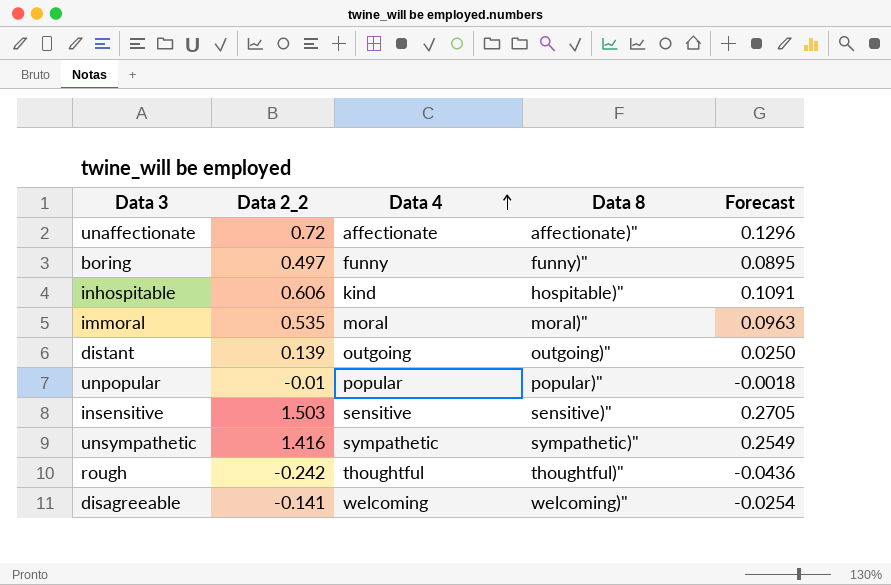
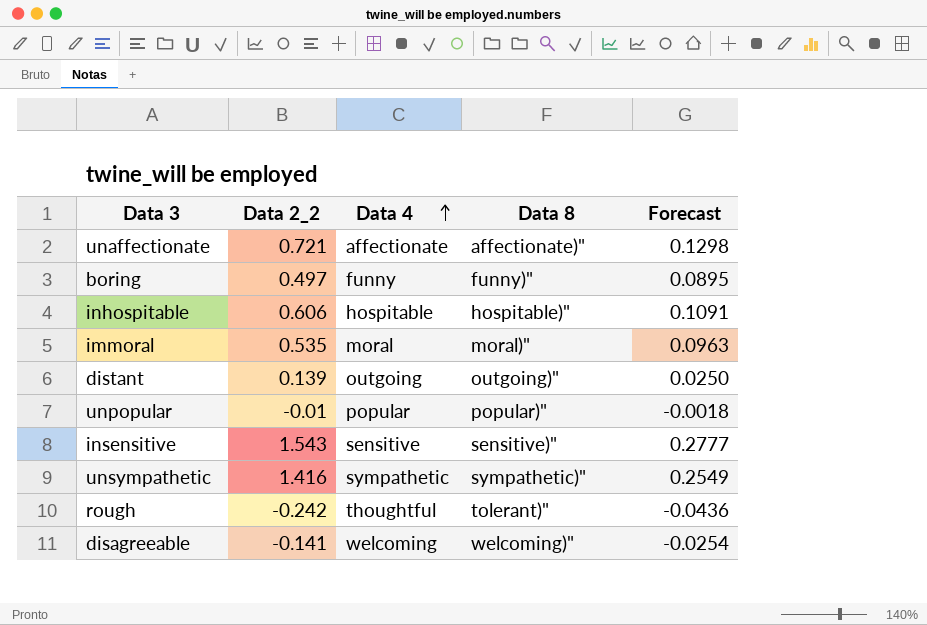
unaffectionate | Data 2_2: 0.72 -> 0.721
unaffectionate | Forecast: 0.1296 -> 0.1298
inhospitable | Data 4: kind -> hospitable
insensitive | Data 2_2: 1.503 -> 1.543
insensitive | Forecast: 0.2705 -> 0.2777
rough | Data 8: thoughtful)" -> tolerant)"

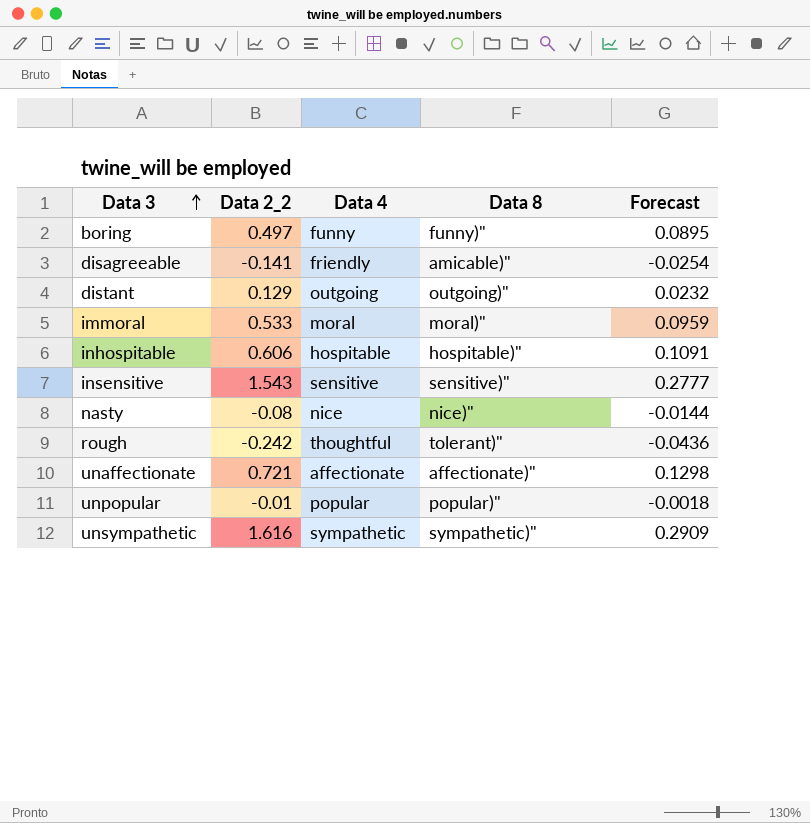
row order: Data 4 ascending -> Data 3 ascending
disagreeable | Data 4: welcoming -> friendly
disagreeable | Data 8: welcoming)" -> amicable)"
distant | Data 2_2: 0.139 -> 0.129
distant | Forecast: 0.0250 -> 0.0232
immoral | Data 2_2: 0.535 -> 0.533
immoral | Forecast: 0.0963 -> 0.0959
row nasty: none -> -0.08 | nice | nice)" | -0.0144
unsympathetic | Data 2_2: 1.416 -> 1.616
unsympathetic | Forecast: 0.2549 -> 0.2909

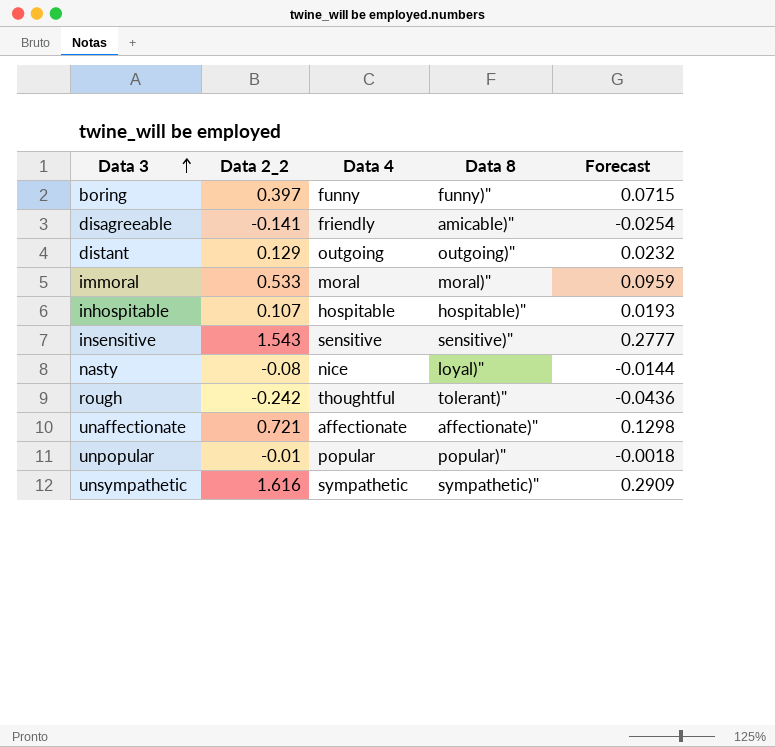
boring | Data 2_2: 0.497 -> 0.397
boring | Forecast: 0.0895 -> 0.0715
inhospitable | Data 2_2: 0.606 -> 0.107
inhospitable | Forecast: 0.1091 -> 0.0193
nasty | Data 8: nice)" -> loyal)"

